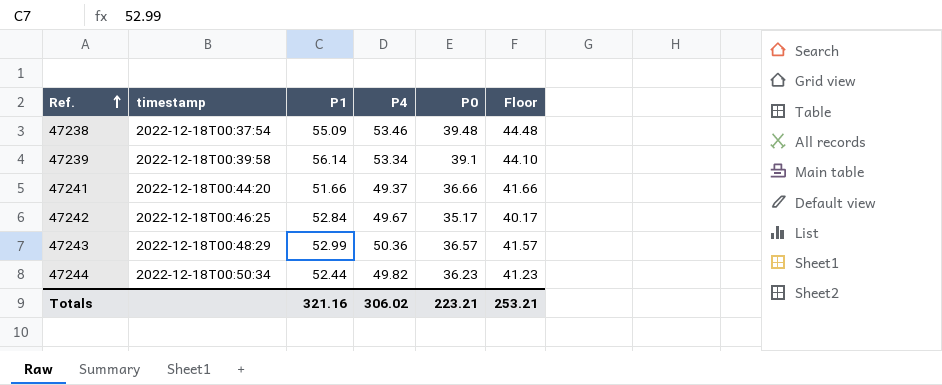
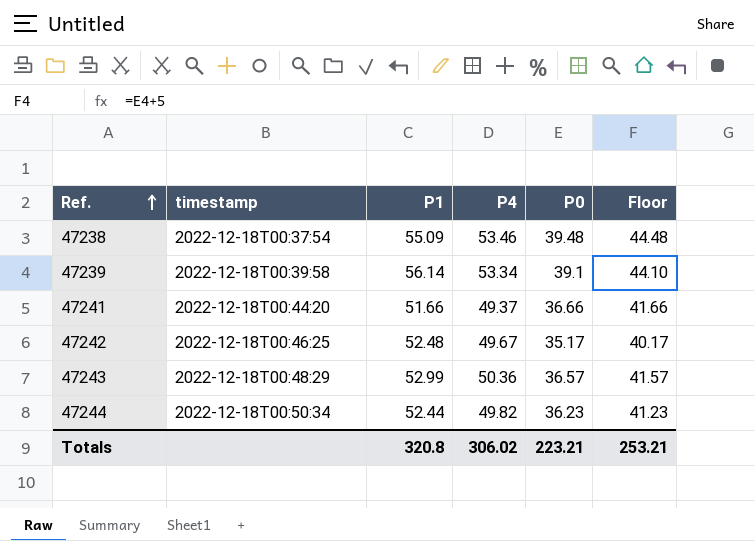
47242 | P1: 52.84 -> 52.48
Totals | P1: 321.16 -> 320.8

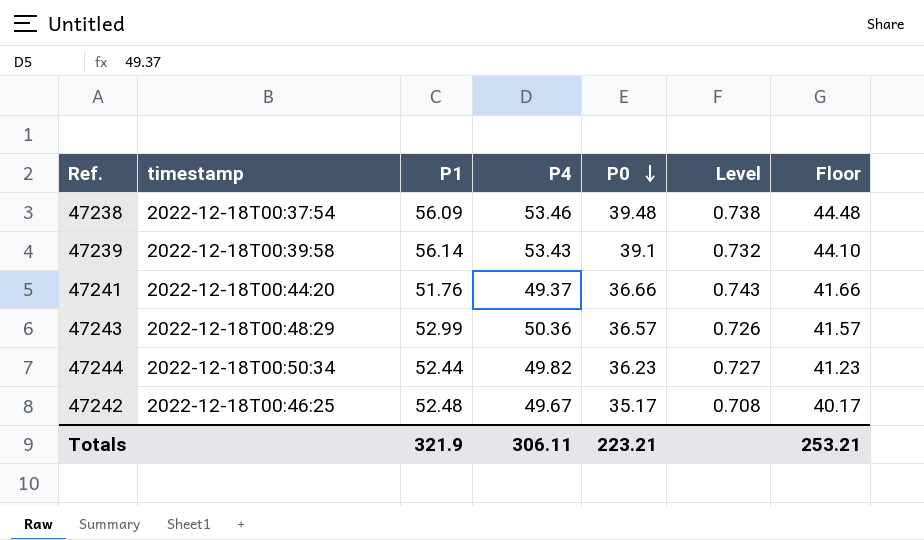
row order: Ref. ascending -> P0 descending
column Level | formula: none -> [P0] / [P4]
47238 | P1: 55.09 -> 56.09
47239 | P4: 53.34 -> 53.43
47241 | P1: 51.66 -> 51.76
Totals | P1: 320.8 -> 321.9
Totals | P4: 306.02 -> 306.11

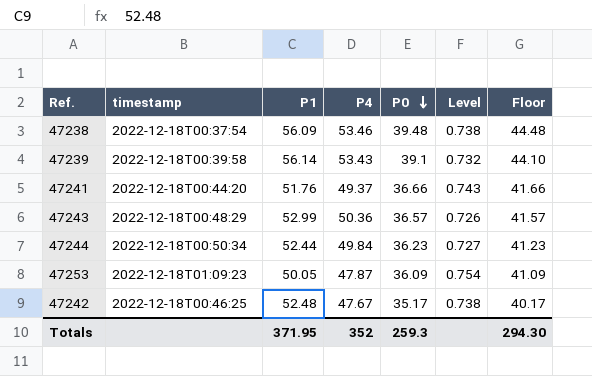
47244 | P4: 49.82 -> 49.84
row 47253: none -> 2022-12-18T01:09:23 | 50.05 | 47.87 | 36.09 | 0.754 | 41.09
47242 | P4: 49.67 -> 47.67
47242 | Level: 0.708 -> 0.738
Totals | P1: 321.9 -> 371.95
Totals | P4: 306.11 -> 352
Totals | P0: 223.21 -> 259.3
Totals | Floor: 253.21 -> 294.30

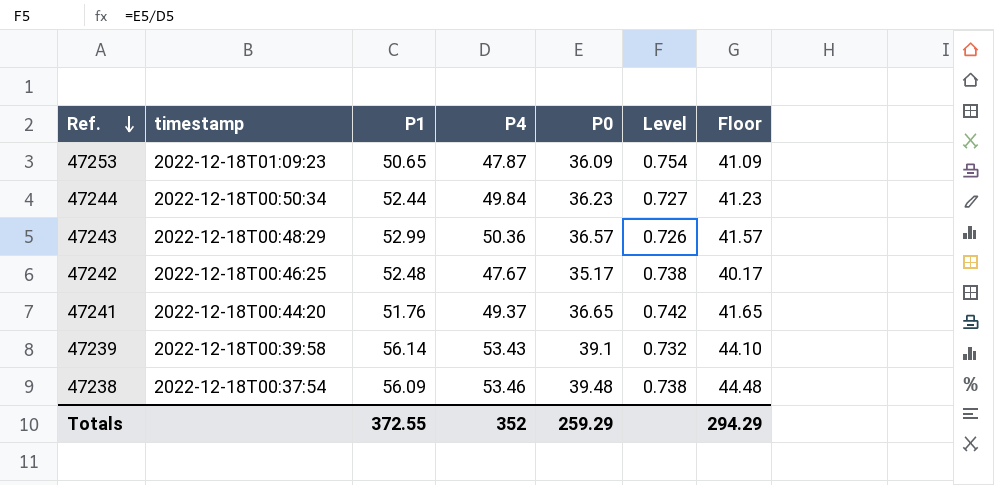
row order: P0 descending -> Ref. descending
47253 | P1: 50.05 -> 50.65
47241 | P0: 36.66 -> 36.65
47241 | Level: 0.743 -> 0.742
47241 | Floor: 41.66 -> 41.65
Totals | P1: 371.95 -> 372.55
Totals | P0: 259.3 -> 259.29
Totals | Floor: 294.30 -> 294.29

